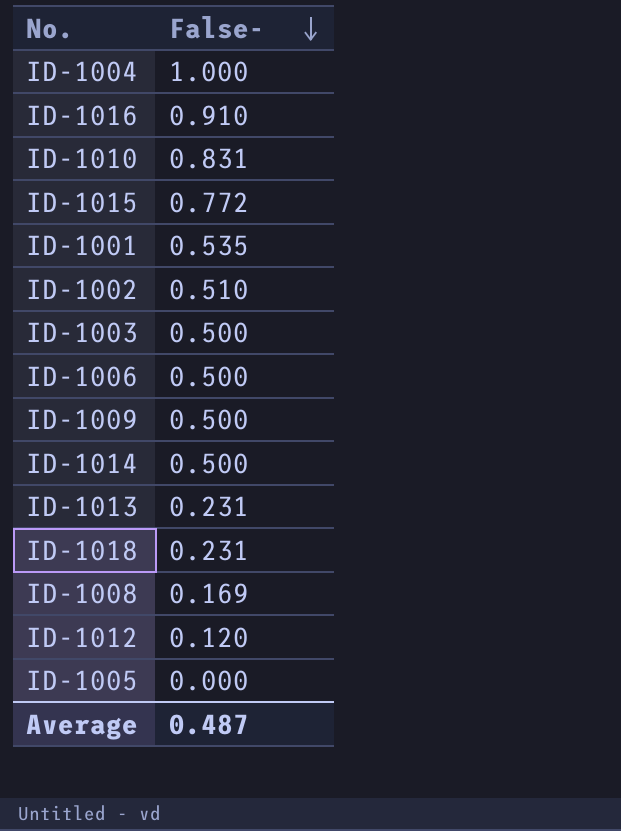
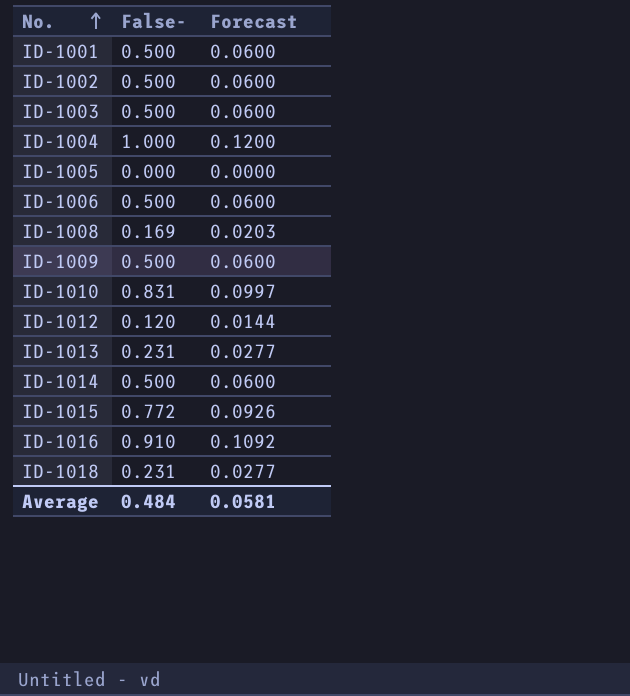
row order: False- descending -> No. ascending
column Forecast | formula: none -> [False-] * 0.12
ID-1001 | False-: 0.535 -> 0.500
ID-1002 | False-: 0.510 -> 0.500
Average | False-: 0.487 -> 0.484

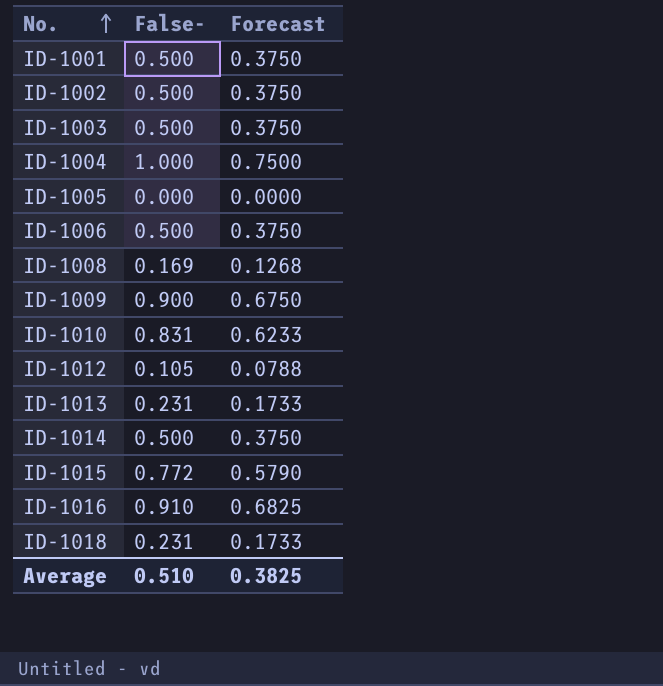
column Forecast | formula: [False-] * 0.12 -> [False-] * 0.75
ID-1009 | False-: 0.500 -> 0.900
ID-1012 | False-: 0.120 -> 0.105
Average | False-: 0.484 -> 0.510
Average | Forecast: 0.0581 -> 0.3825

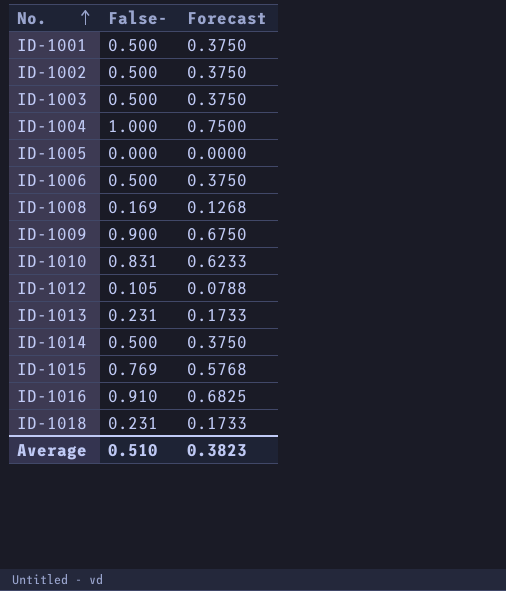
ID-1015 | False-: 0.772 -> 0.769
ID-1015 | Forecast: 0.5790 -> 0.5768
Average | Forecast: 0.3825 -> 0.3823

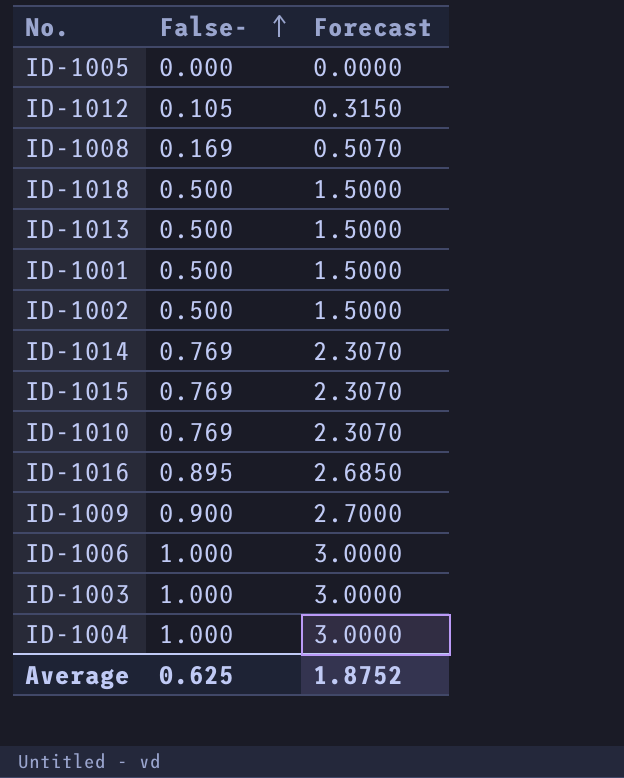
row order: No. ascending -> False- ascending
column Forecast | formula: [False-] * 0.75 -> [False-] * 3
ID-1018 | False-: 0.231 -> 0.500
ID-1013 | False-: 0.231 -> 0.500
ID-1014 | False-: 0.500 -> 0.769
ID-1010 | False-: 0.831 -> 0.769
ID-1016 | False-: 0.910 -> 0.895
ID-1006 | False-: 0.500 -> 1.000
ID-1003 | False-: 0.500 -> 1.000
Average | False-: 0.510 -> 0.625
Average | Forecast: 0.3823 -> 1.8752

